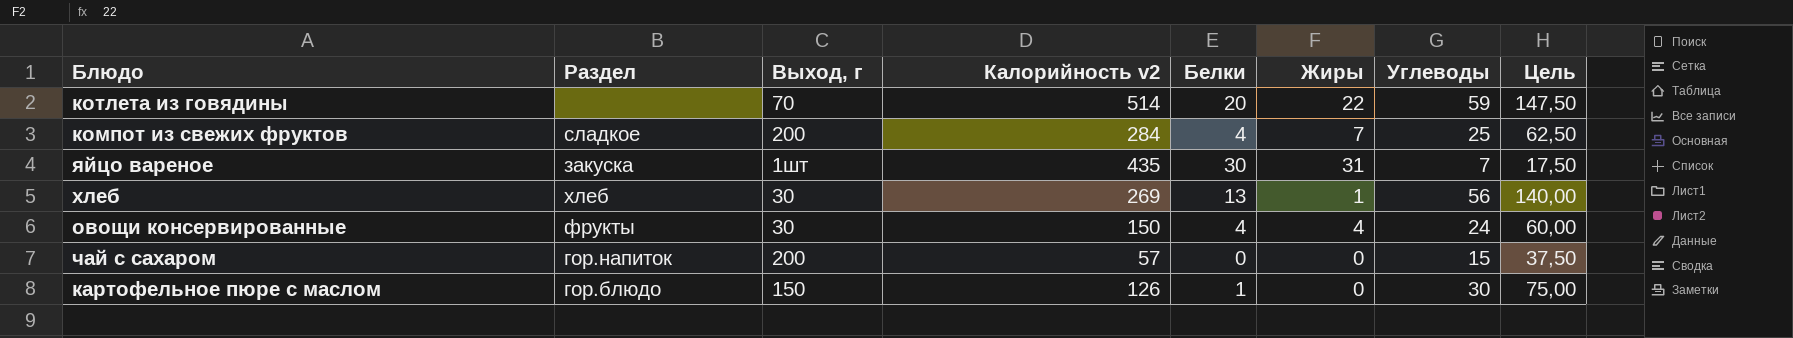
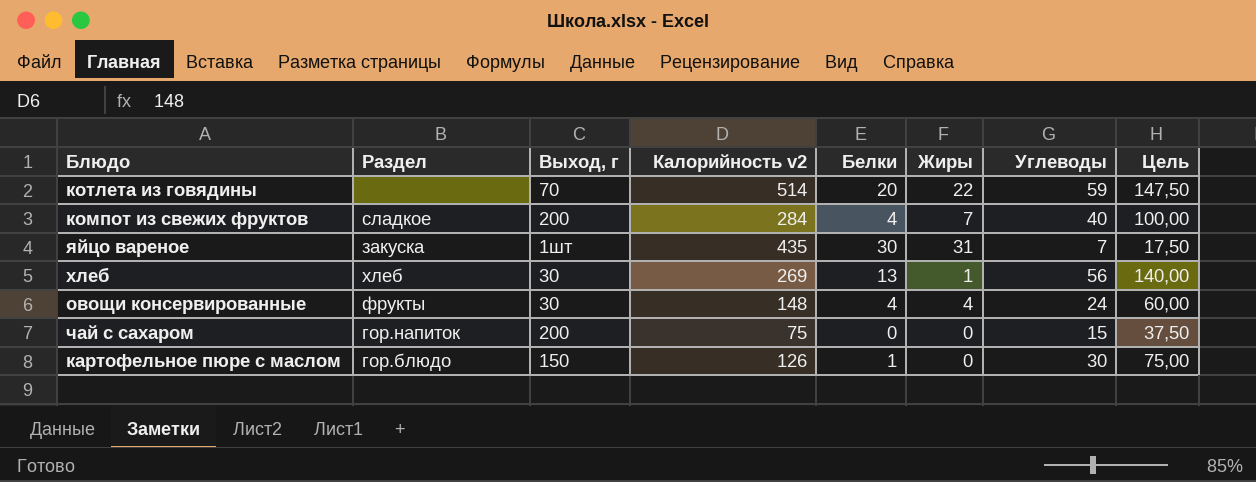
компот из свежих фруктов | Углеводы: 25 -> 40
компот из свежих фруктов | Цель: 62,50 -> 100,00
овощи консервированные | Калорийность v2: 150 -> 148
чай с сахаром | Калорийность v2: 57 -> 75

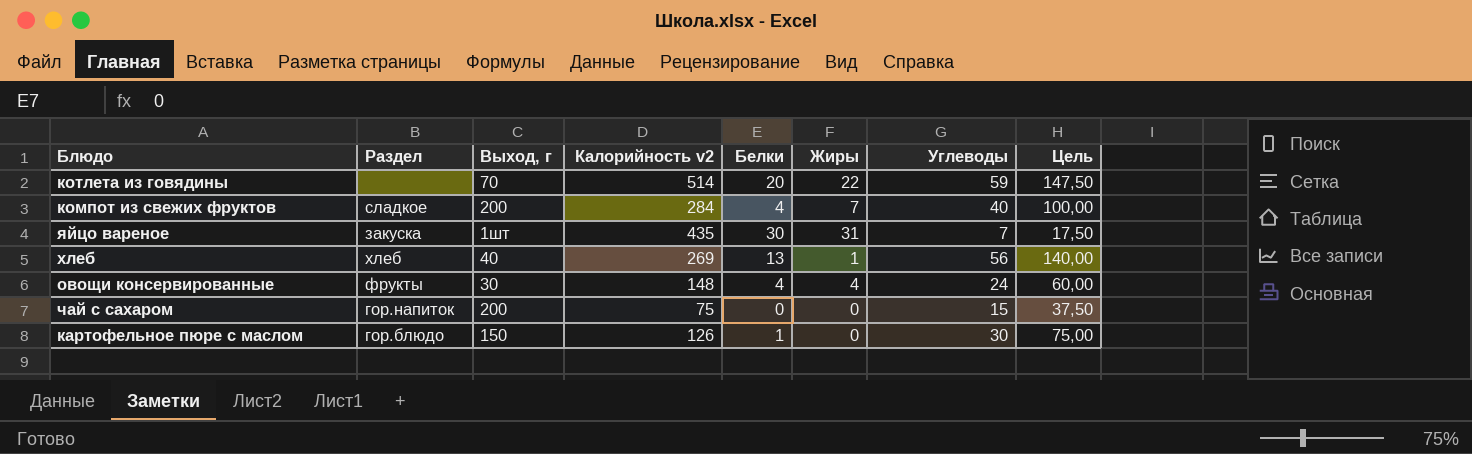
хлеб | Выход, г: 30 -> 40

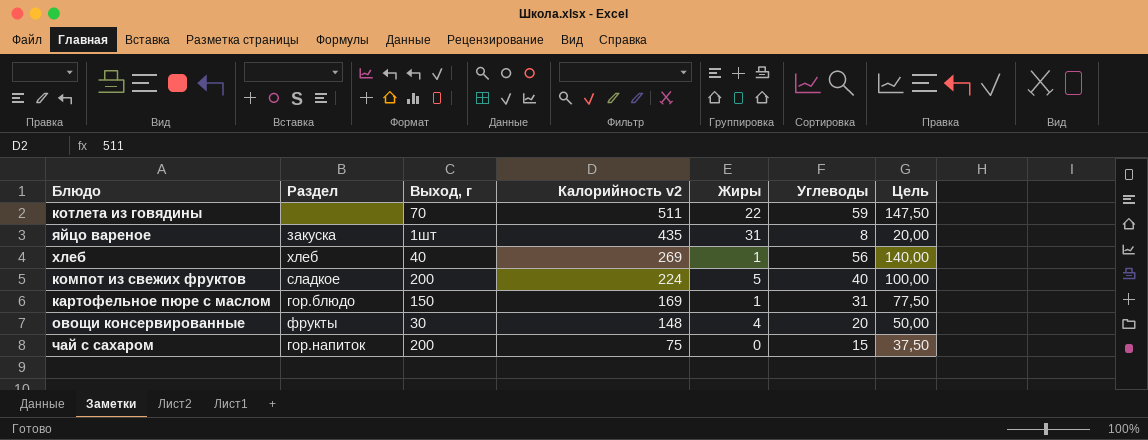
row order: none -> Калорийность v2 descending
column Белки | position: 5 -> none
котлета из говядины | Калорийность v2: 514 -> 511
яйцо вареное | Углеводы: 7 -> 8
яйцо вареное | Цель: 17,50 -> 20,00
компот из свежих фруктов | Калорийность v2: 284 -> 224
компот из свежих фруктов | Жиры: 7 -> 5
картофельное пюре с маслом | Калорийность v2: 126 -> 169
картофельное пюре с маслом | Жиры: 0 -> 1
картофельное пюре с маслом | Углеводы: 30 -> 31
картофельное пюре с маслом | Цель: 75,00 -> 77,50
овощи консервированные | Углеводы: 24 -> 20
овощи консервированные | Цель: 60,00 -> 50,00

